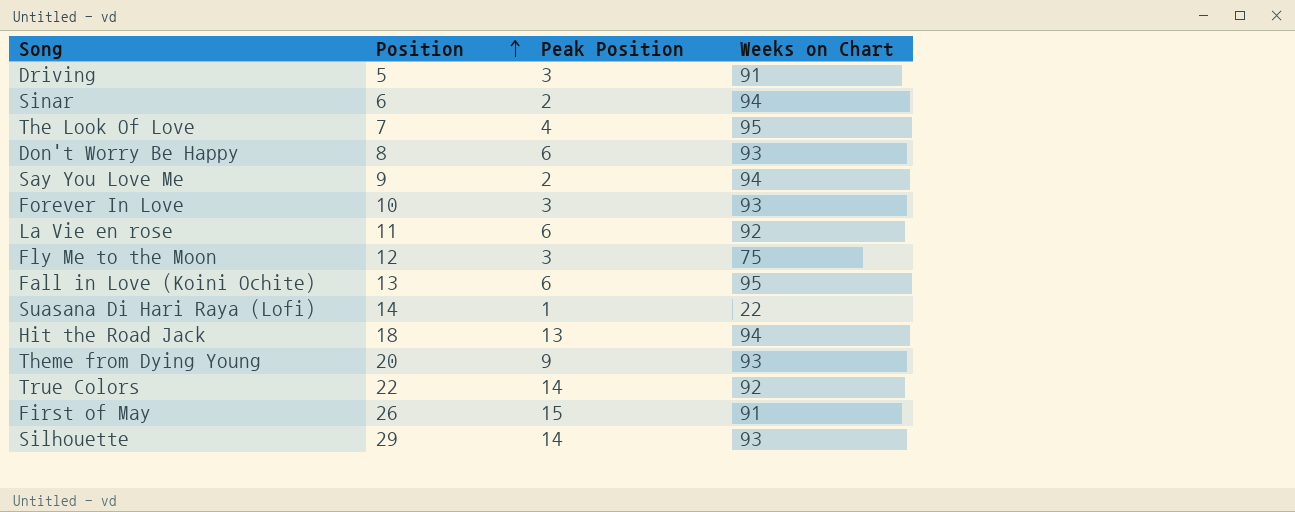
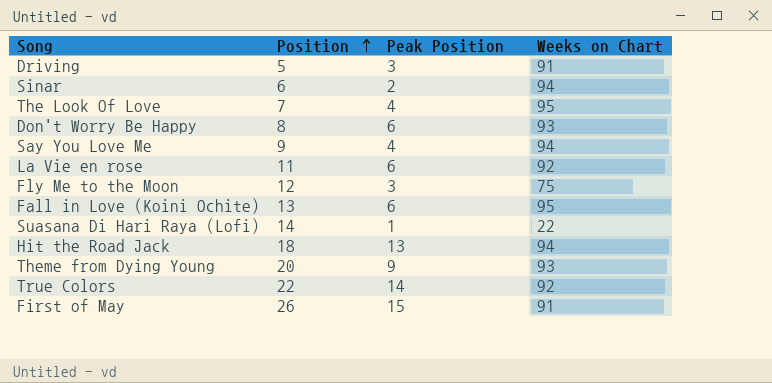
row Forever In Love: 10 | 3 | 93 -> none
row Silhouette: 29 | 14 | 93 -> none
Say You Love Me | Peak Position: 2 -> 4

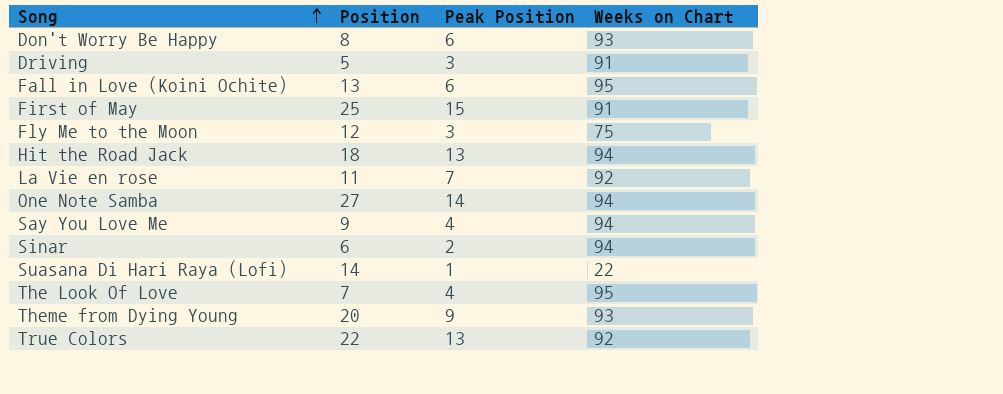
row order: Position ascending -> Song ascending
First of May | Position: 26 -> 25
La Vie en rose | Peak Position: 6 -> 7
row One Note Samba: none -> 27 | 14 | 94
True Colors | Peak Position: 14 -> 13

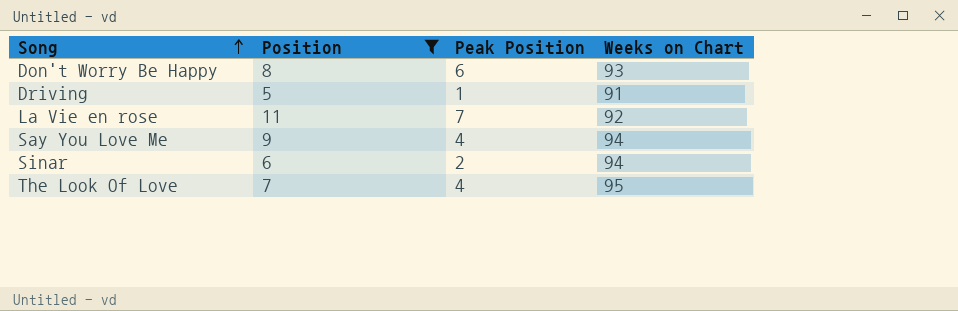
filter: none -> Position <= 11
Driving | Peak Position: 3 -> 1

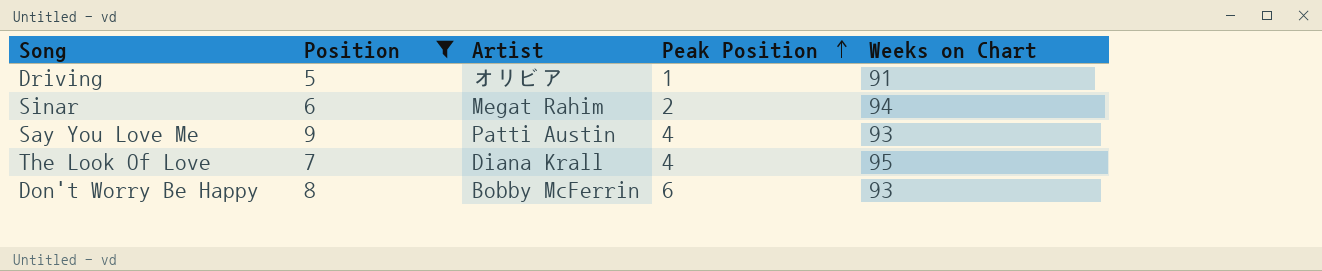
row order: Song ascending -> Peak Position ascending
column Artist | position: none -> 3
row La Vie en rose: 11 | 7 | 92 -> none
Say You Love Me | Weeks on Chart: 94 -> 93

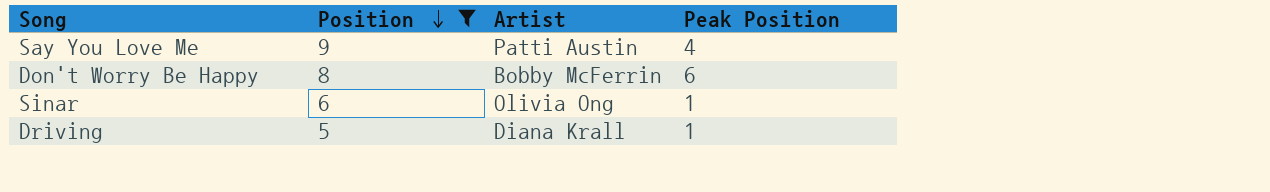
row order: Peak Position ascending -> Position descending
column Weeks on Chart | position: 5 -> none
row The Look Of Love: 7 | Diana Krall | 4 | 95 -> none
Sinar | Artist: Megat Rahim -> Olivia Ong
Sinar | Peak Position: 2 -> 1
Driving | Artist: オリビア -> Diana Krall

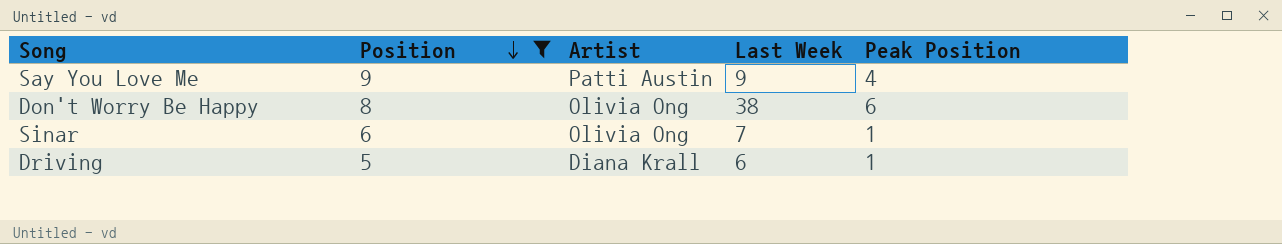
column Last Week | position: none -> 4
Don't Worry Be Happy | Artist: Bobby McFerrin -> Olivia Ong

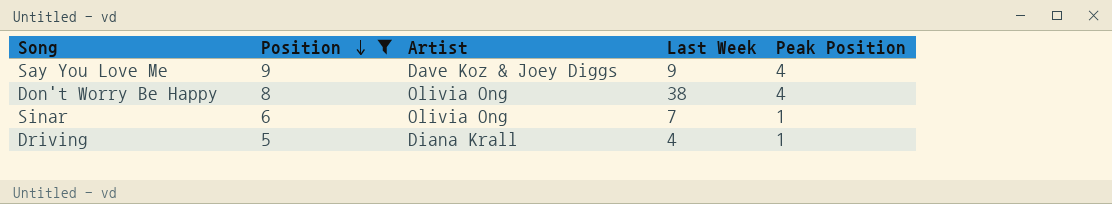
Say You Love Me | Artist: Patti Austin -> Dave Koz & Joey Diggs
Don't Worry Be Happy | Peak Position: 6 -> 4
Driving | Last Week: 6 -> 4

